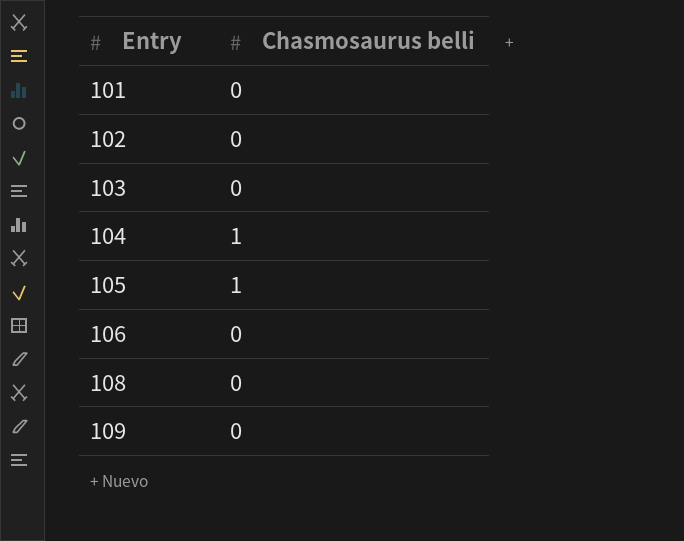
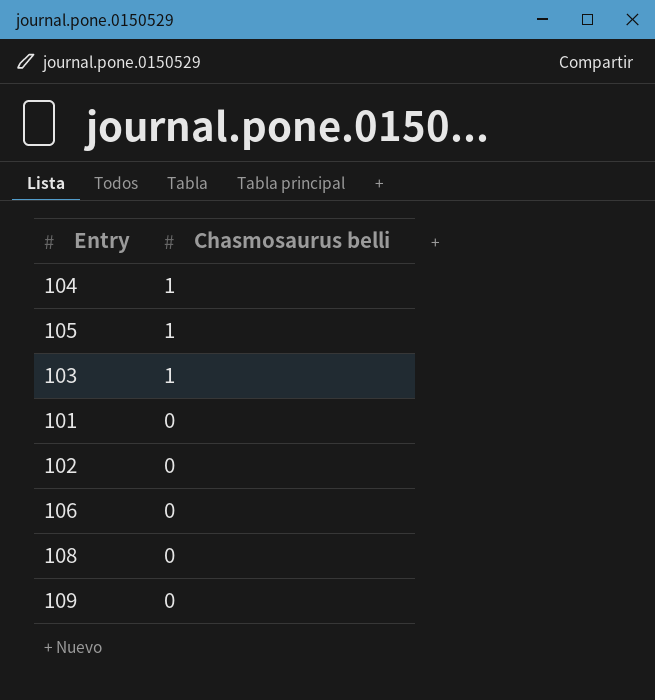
row order: Entry ascending -> Chasmosaurus belli descending
103 | Chasmosaurus belli: 0 -> 1

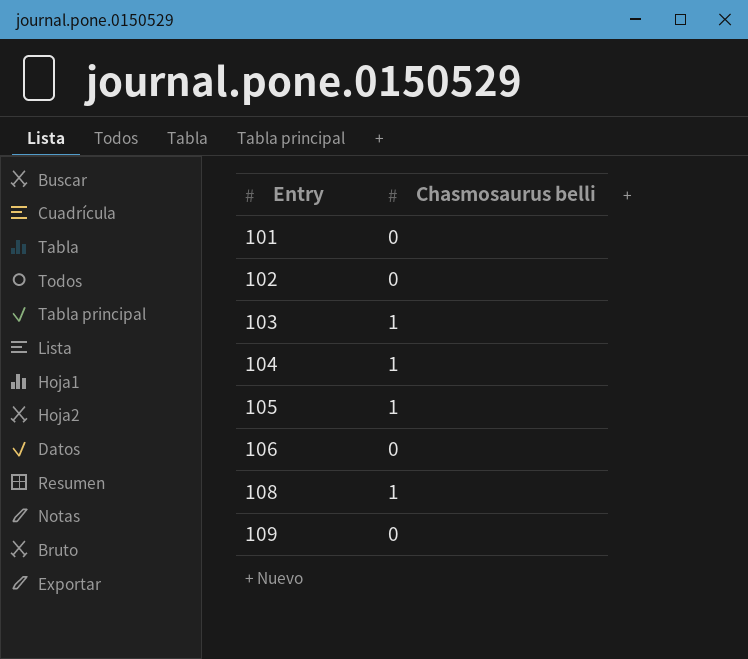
row order: Chasmosaurus belli descending -> Entry ascending
108 | Chasmosaurus belli: 0 -> 1

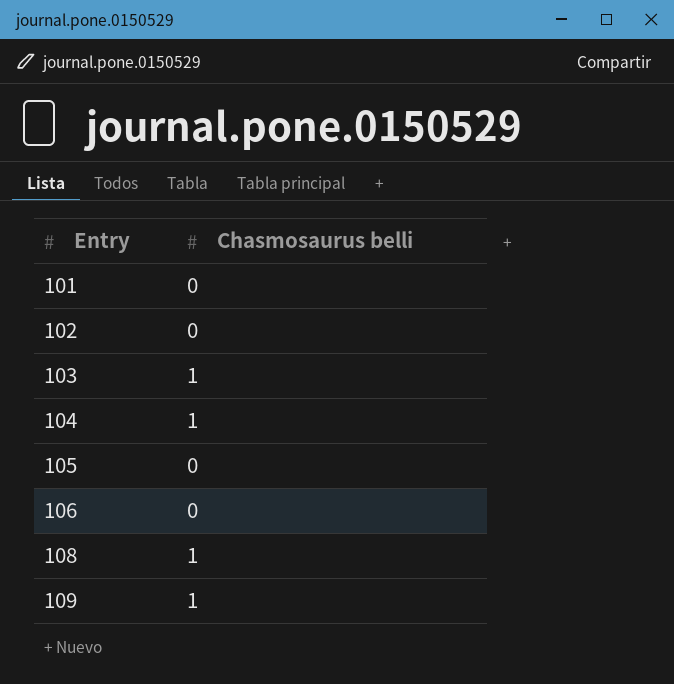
105 | Chasmosaurus belli: 1 -> 0
109 | Chasmosaurus belli: 0 -> 1

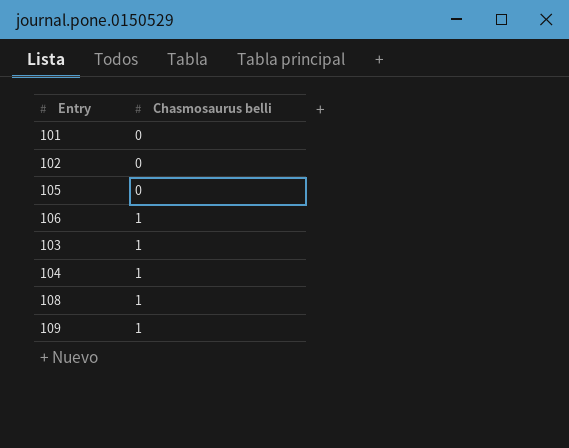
row order: Entry ascending -> Chasmosaurus belli ascending
106 | Chasmosaurus belli: 0 -> 1

